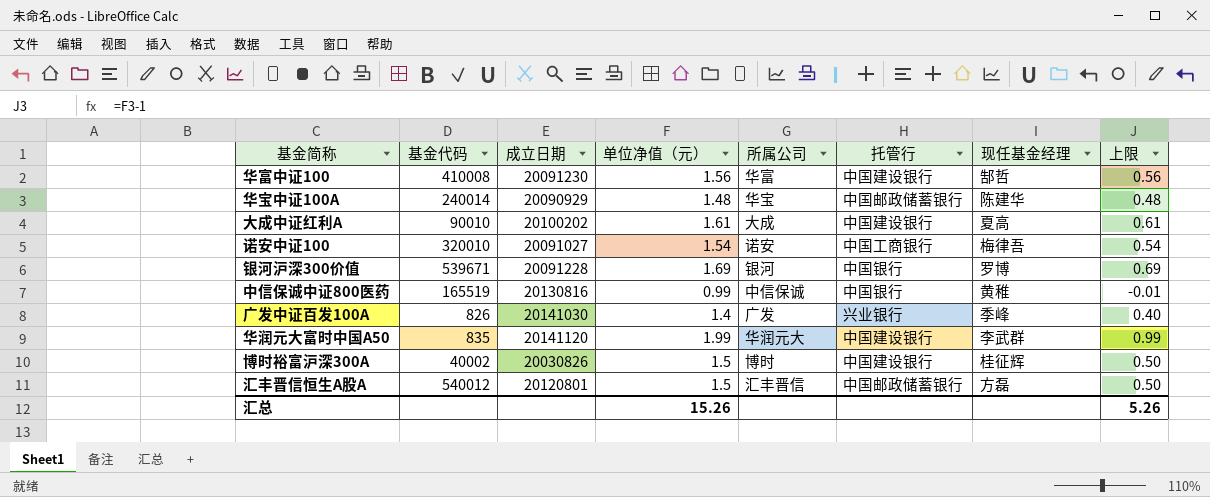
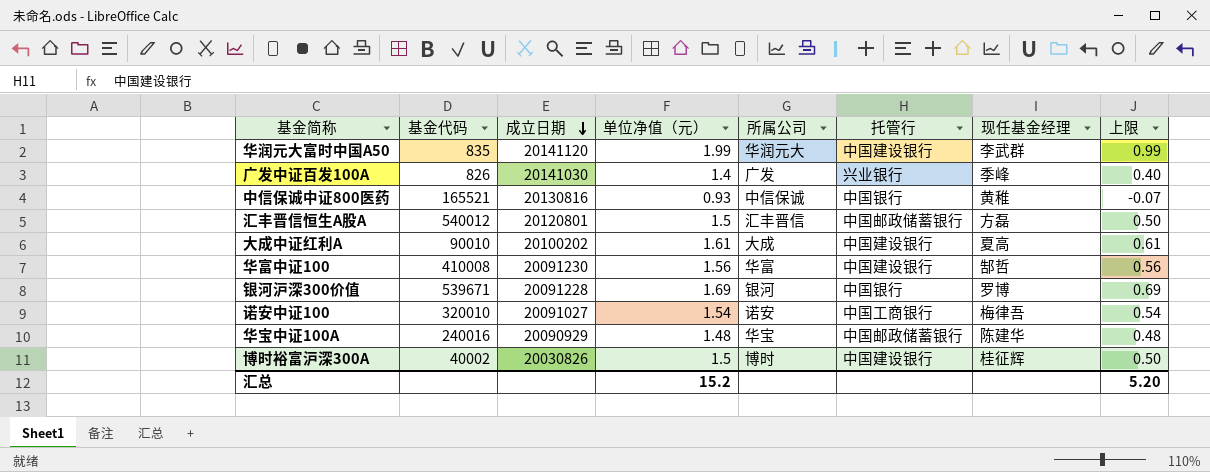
row order: none -> 成立日期 descending
中信保诚中证800医药 | 基金代码: 165519 -> 165521
中信保诚中证800医药 | 单位净值（元）: 0.99 -> 0.93
中信保诚中证800医药 | 上限: -0.01 -> -0.07
华宝中证100A | 基金代码: 240014 -> 240016
汇总 | 单位净值（元）: 15.26 -> 15.2
汇总 | 上限: 5.26 -> 5.20

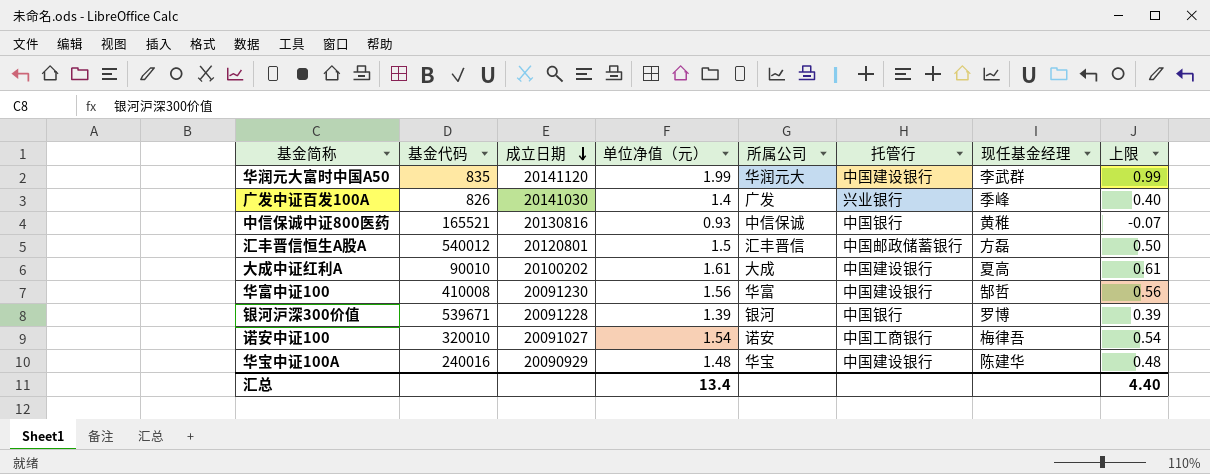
row 博时裕富沪深300A: 40002 | 20030826 | 1.5 | 博时 | 中国建设银行 | 桂征辉 | 0.50 -> none
银河沪深300价值 | 单位净值（元）: 1.69 -> 1.39
银河沪深300价值 | 上限: 0.69 -> 0.39
华宝中证100A | 托管行: 中国邮政储蓄银行 -> 中国建设银行
汇总 | 单位净值（元）: 15.2 -> 13.4
汇总 | 上限: 5.20 -> 4.40

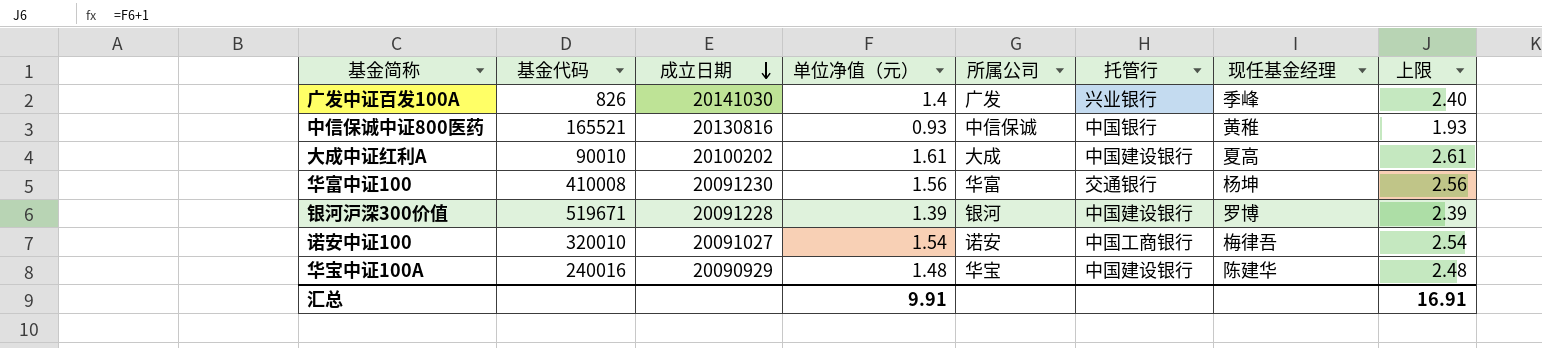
column 上限 | formula: [单位净值（元）] - 1 -> [单位净值（元）] + 1
row 华润元大富时中国A50: 835 | 20141120 | 1.99 | 华润元大 | 中国建设银行 | 李武群 | 0.99 -> none
row 汇丰晋信恒生A股A: 540012 | 20120801 | 1.5 | 汇丰晋信 | 中国邮政储蓄银行 | 方磊 | 0.50 -> none
华富中证100 | 托管行: 中国建设银行 -> 交通银行
华富中证100 | 现任基金经理: 郜哲 -> 杨坤
银河沪深300价值 | 基金代码: 539671 -> 519671
银河沪深300价值 | 托管行: 中国银行 -> 中国建设银行
汇总 | 单位净值（元）: 13.4 -> 9.91
汇总 | 上限: 4.40 -> 16.91

